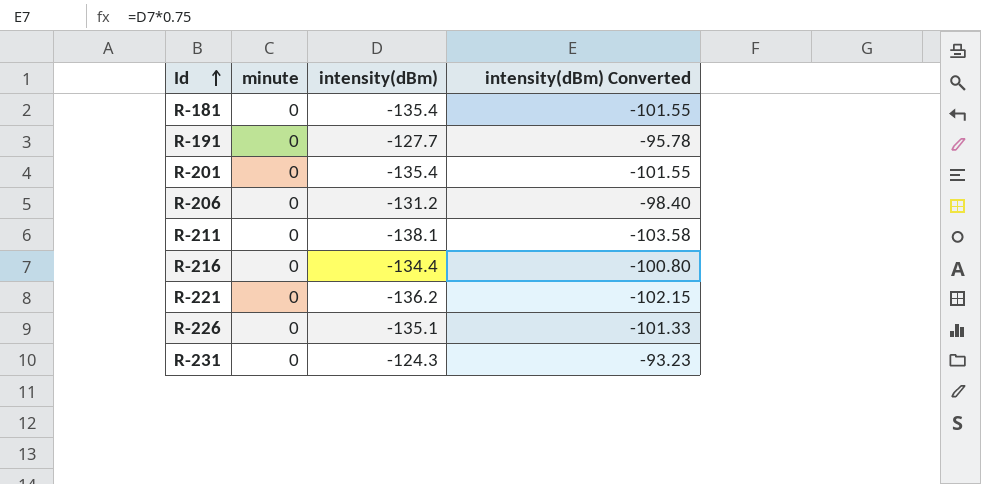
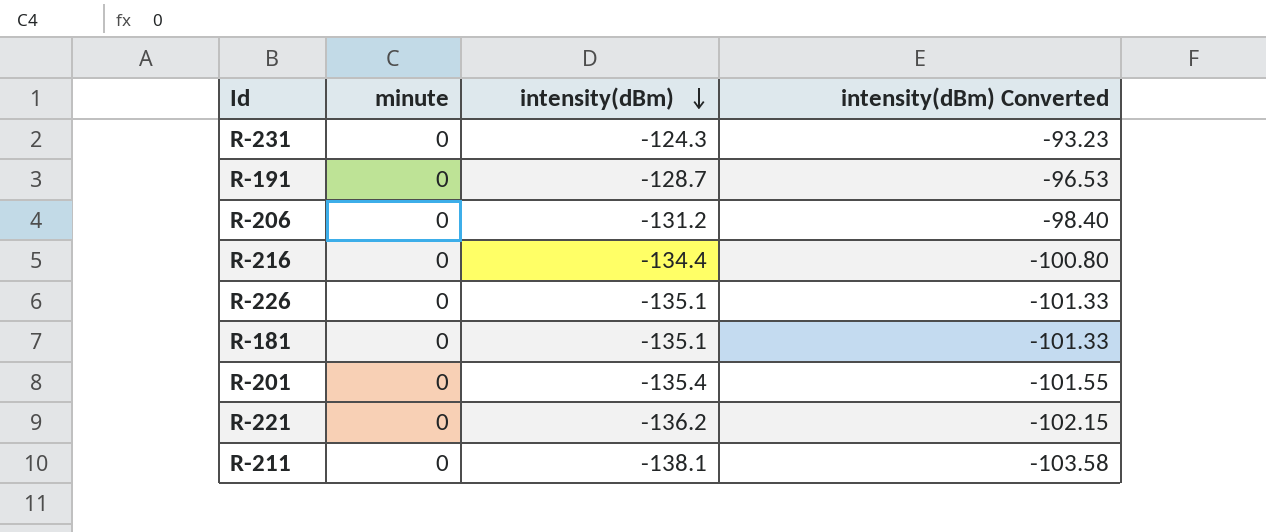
row order: Id ascending -> intensity(dBm) descending
R-191 | intensity(dBm): -127.7 -> -128.7
R-191 | intensity(dBm) Converted: -95.78 -> -96.53
R-181 | intensity(dBm): -135.4 -> -135.1
R-181 | intensity(dBm) Converted: -101.55 -> -101.33

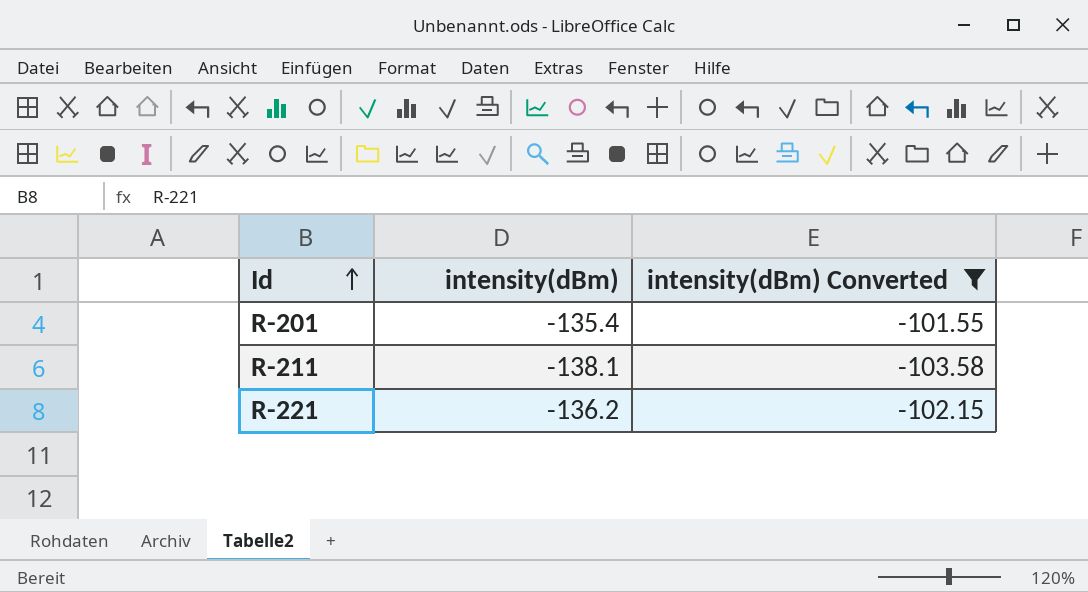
filter: none -> intensity(dBm) Converted <= -101.55
row order: intensity(dBm) descending -> Id ascending
column minute | position: 2 -> none

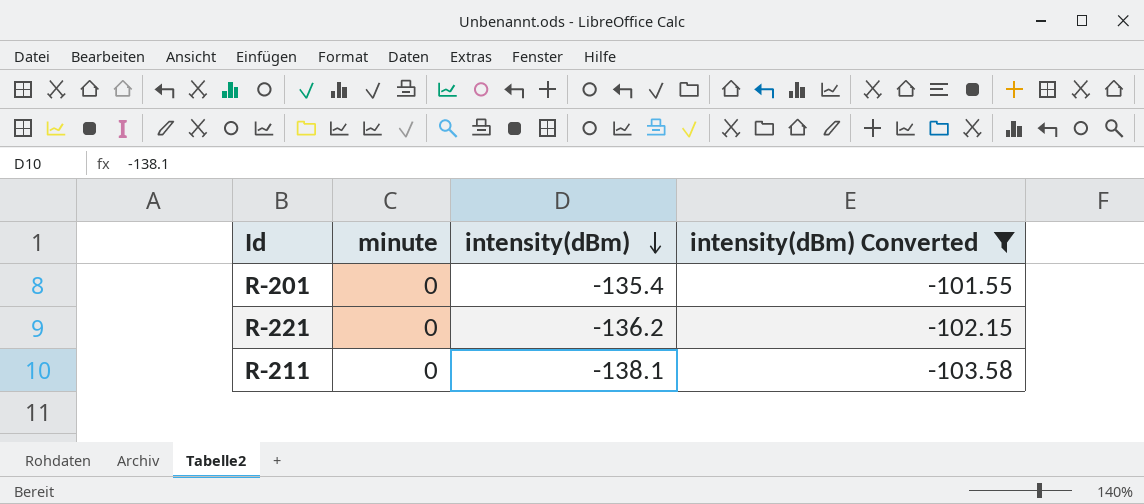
row order: Id ascending -> intensity(dBm) descending
column minute | position: none -> 2

